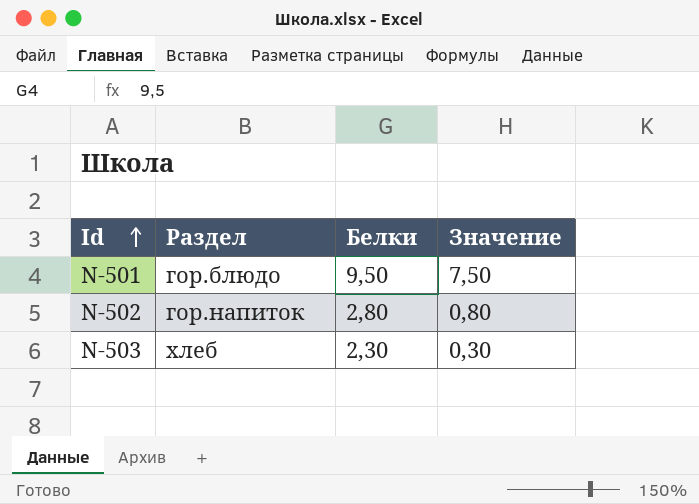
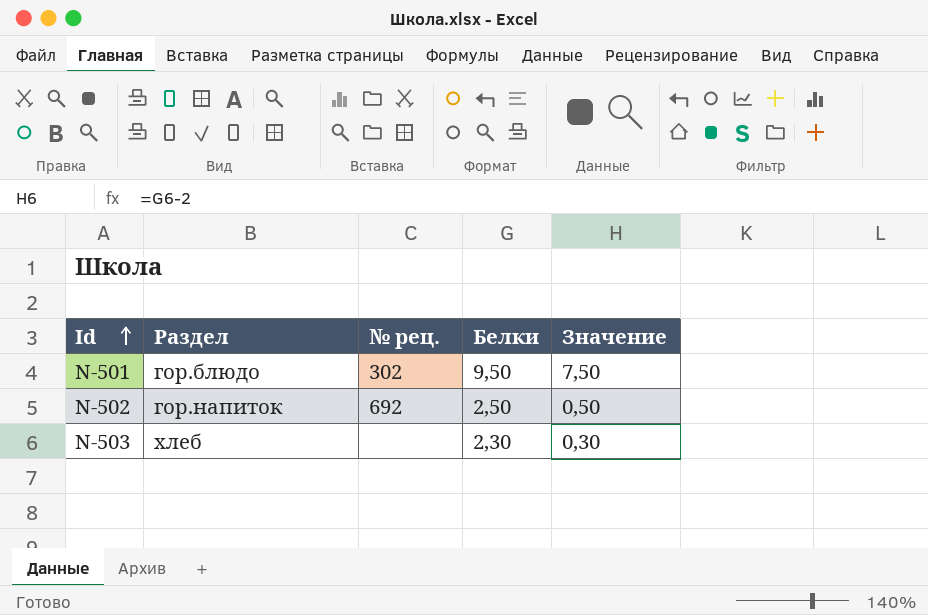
column № рец. | position: none -> 3
N-502 | Белки: 2,80 -> 2,50
N-502 | Значение: 0,80 -> 0,50

